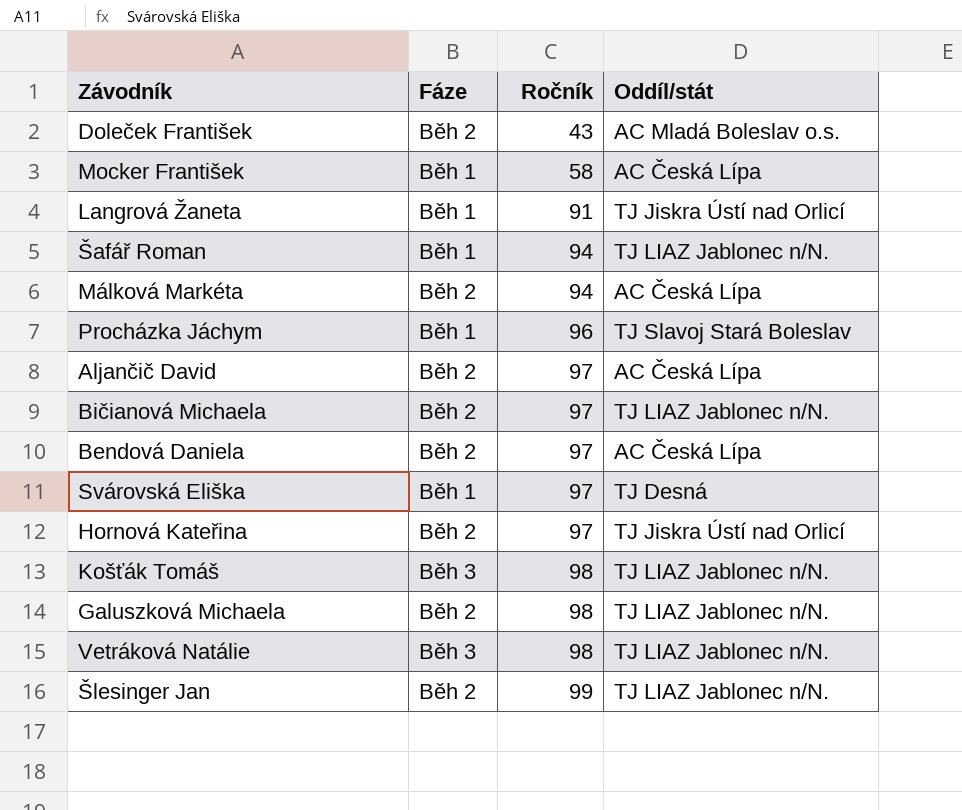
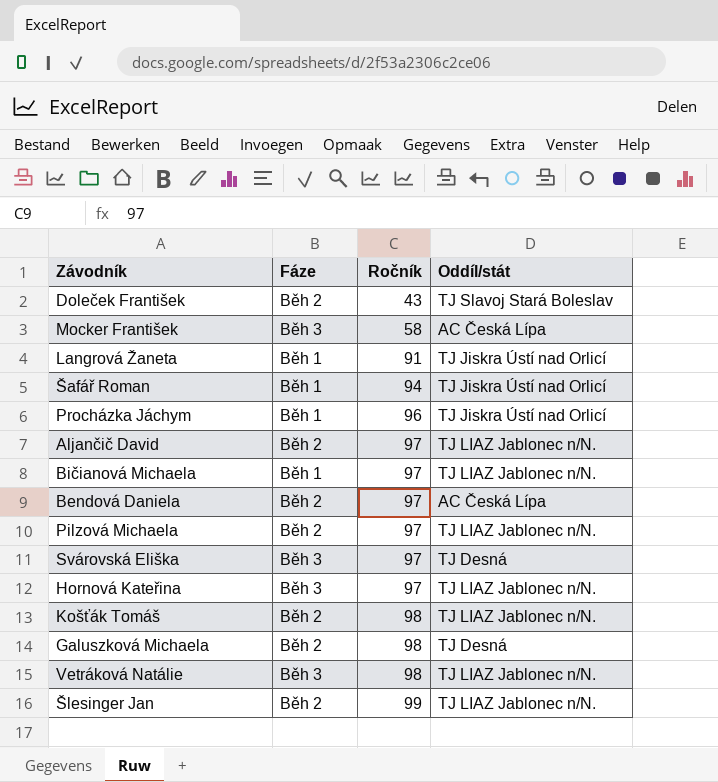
row Málková Markéta: Běh 2 | 94 | AC Česká Lípa -> none
Doleček František | Oddíl/stát: AC Mladá Boleslav o.s. -> TJ Slavoj Stará Boleslav
Mocker František | Fáze: Běh 1 -> Běh 3
Šafář Roman | Oddíl/stát: TJ LIAZ Jablonec n/N. -> TJ Jiskra Ústí nad Orlicí
Procházka Jáchym | Oddíl/stát: TJ Slavoj Stará Boleslav -> TJ Jiskra Ústí nad Orlicí
Aljančič David | Oddíl/stát: AC Česká Lípa -> TJ LIAZ Jablonec n/N.
Bičianová Michaela | Fáze: Běh 2 -> Běh 1
row Pilzová Michaela: none -> Běh 2 | 97 | TJ LIAZ Jablonec n/N.
Svárovská Eliška | Fáze: Běh 1 -> Běh 3
Hornová Kateřina | Fáze: Běh 2 -> Běh 3
Hornová Kateřina | Oddíl/stát: TJ Jiskra Ústí nad Orlicí -> TJ LIAZ Jablonec n/N.
Košťák Tomáš | Fáze: Běh 3 -> Běh 2
Galuszková Michaela | Oddíl/stát: TJ LIAZ Jablonec n/N. -> TJ Desná

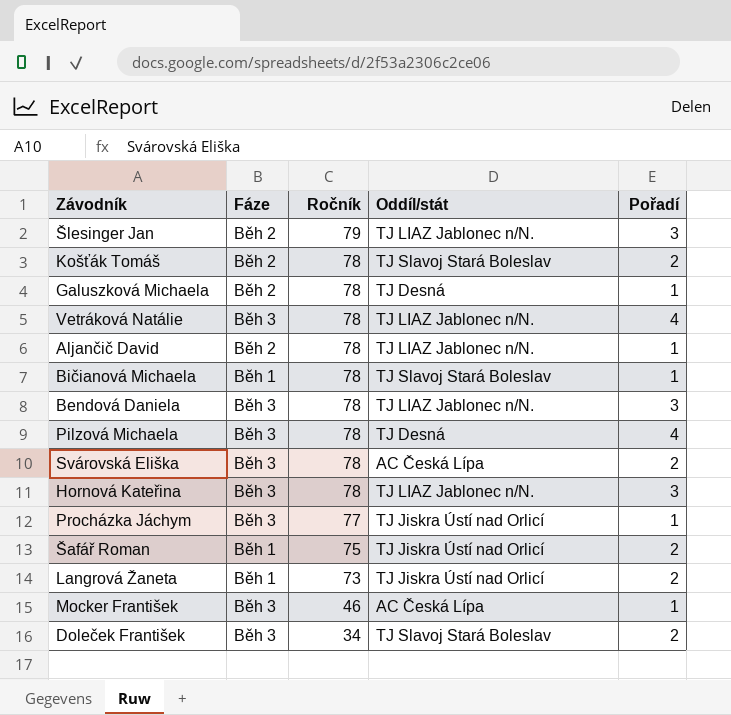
row order: Ročník ascending -> Ročník descending
column Pořadí | position: none -> 5
Šlesinger Jan | Ročník: 99 -> 79
Košťák Tomáš | Ročník: 98 -> 78
Košťák Tomáš | Oddíl/stát: TJ LIAZ Jablonec n/N. -> TJ Slavoj Stará Boleslav
Galuszková Michaela | Ročník: 98 -> 78
Vetráková Natálie | Ročník: 98 -> 78
Aljančič David | Ročník: 97 -> 78
Bičianová Michaela | Ročník: 97 -> 78
Bičianová Michaela | Oddíl/stát: TJ LIAZ Jablonec n/N. -> TJ Slavoj Stará Boleslav
Bendová Daniela | Fáze: Běh 2 -> Běh 3
Bendová Daniela | Ročník: 97 -> 78
Bendová Daniela | Oddíl/stát: AC Česká Lípa -> TJ LIAZ Jablonec n/N.
Pilzová Michaela | Fáze: Běh 2 -> Běh 3
Pilzová Michaela | Ročník: 97 -> 78
Pilzová Michaela | Oddíl/stát: TJ LIAZ Jablonec n/N. -> TJ Desná
Svárovská Eliška | Ročník: 97 -> 78
Svárovská Eliška | Oddíl/stát: TJ Desná -> AC Česká Lípa
Hornová Kateřina | Ročník: 97 -> 78
Procházka Jáchym | Fáze: Běh 1 -> Běh 3
Procházka Jáchym | Ročník: 96 -> 77
Šafář Roman | Ročník: 94 -> 75
Langrová Žaneta | Ročník: 91 -> 73
Mocker František | Ročník: 58 -> 46
Doleček František | Fáze: Běh 2 -> Běh 3
Doleček František | Ročník: 43 -> 34

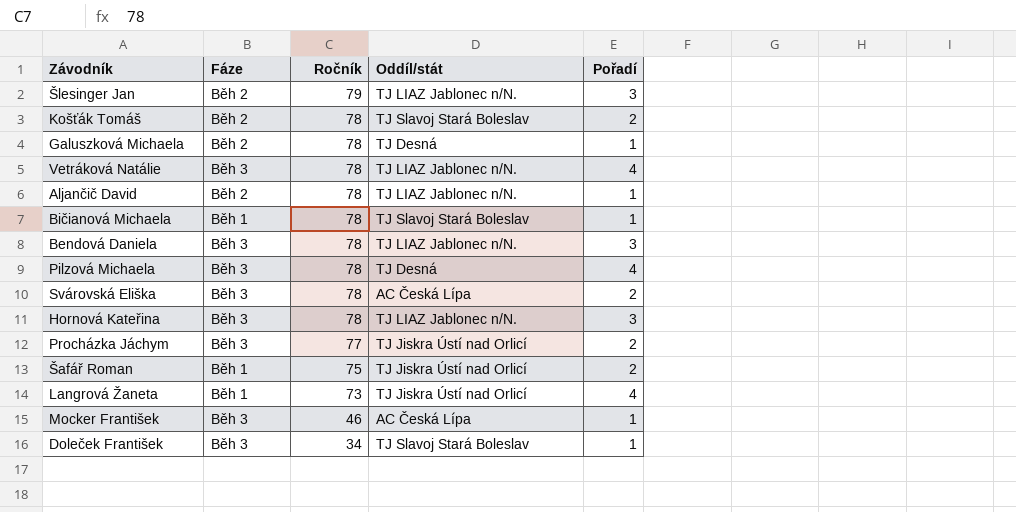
Procházka Jáchym | Pořadí: 1 -> 2
Langrová Žaneta | Pořadí: 2 -> 4
Doleček František | Pořadí: 2 -> 1

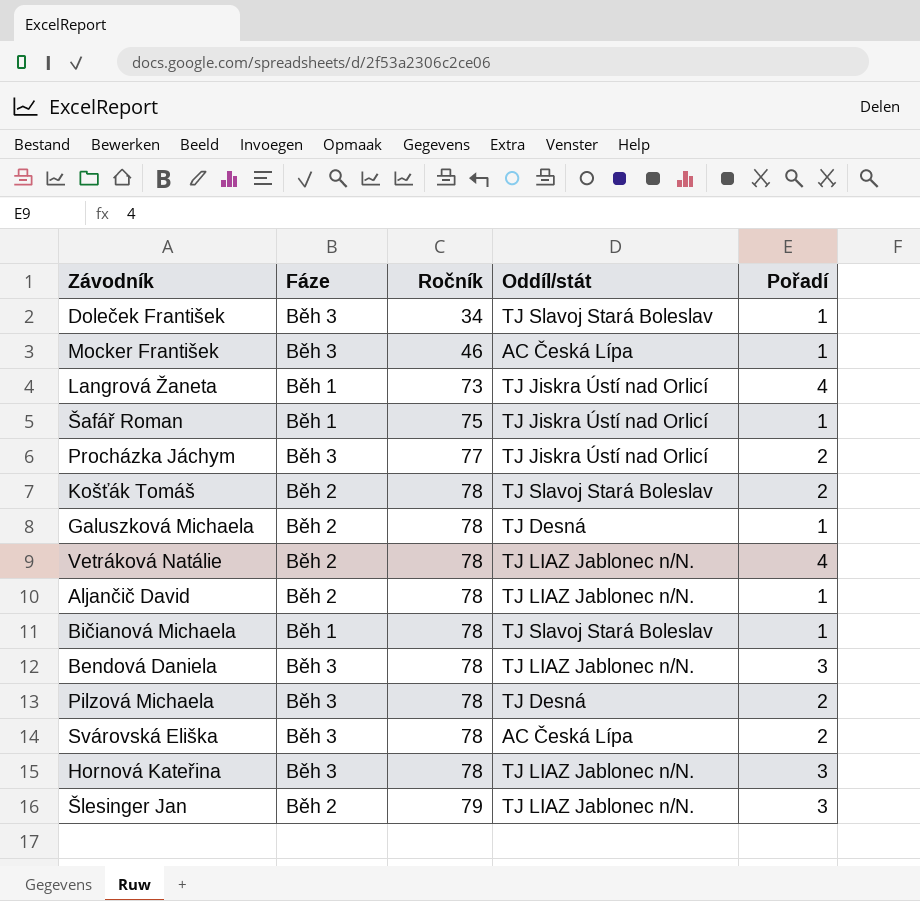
row order: Ročník descending -> Ročník ascending
Šafář Roman | Pořadí: 2 -> 1
Vetráková Natálie | Fáze: Běh 3 -> Běh 2
Pilzová Michaela | Pořadí: 4 -> 2

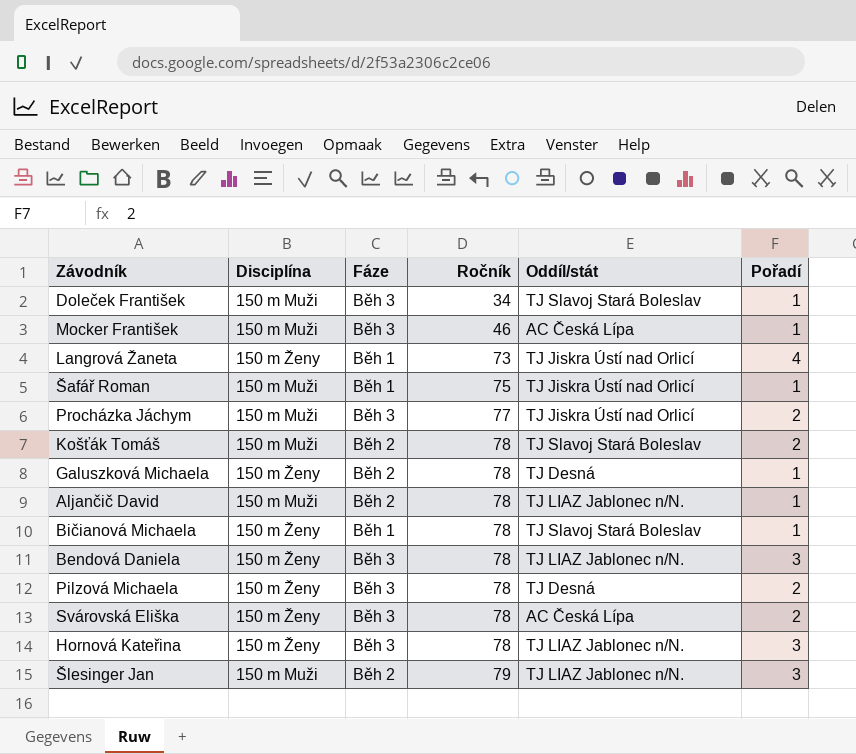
column Disciplína | position: none -> 2
row Vetráková Natálie: Běh 2 | 78 | TJ LIAZ Jablonec n/N. | 4 -> none

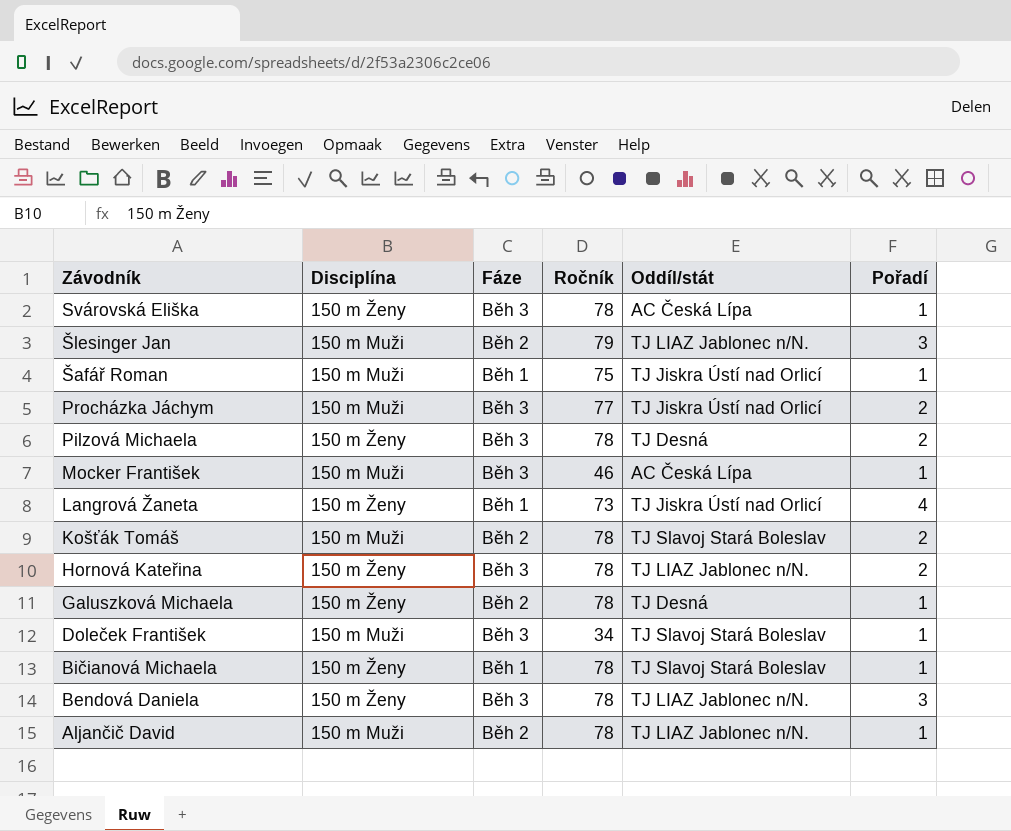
row order: Ročník ascending -> Závodník descending
Svárovská Eliška | Pořadí: 2 -> 1
Hornová Kateřina | Pořadí: 3 -> 2

